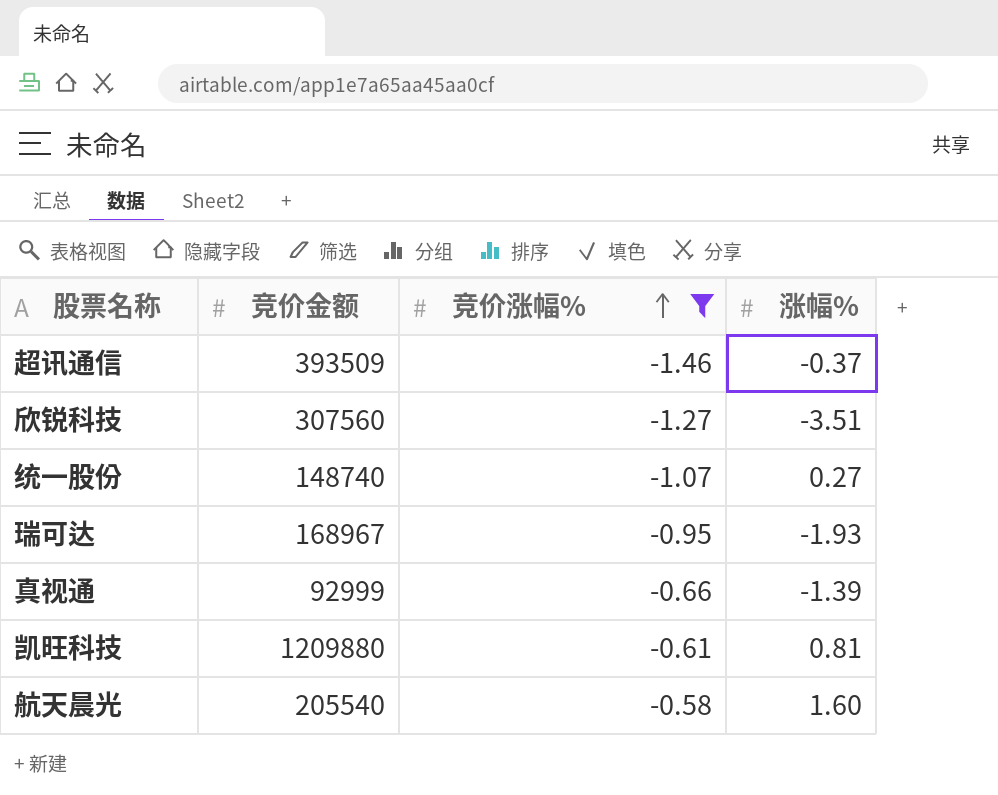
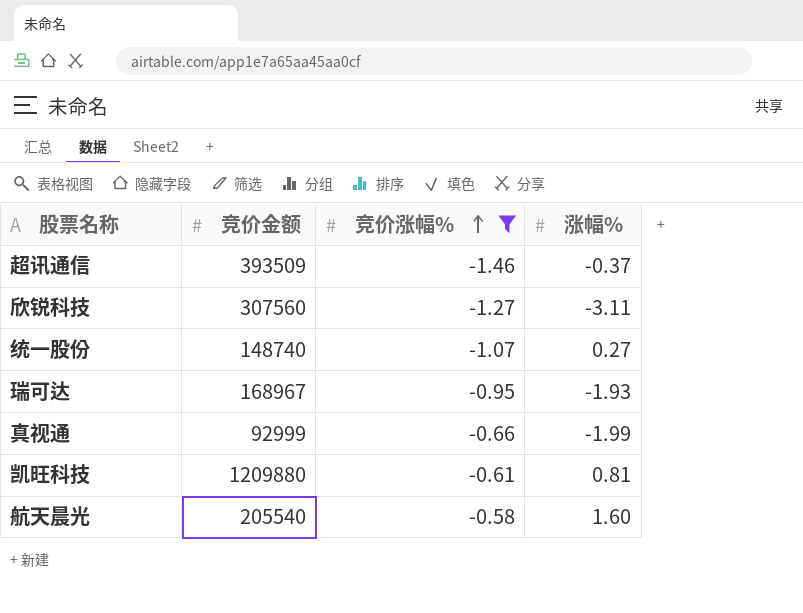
欣锐科技 | 涨幅%: -3.51 -> -3.11
真视通 | 涨幅%: -1.39 -> -1.99

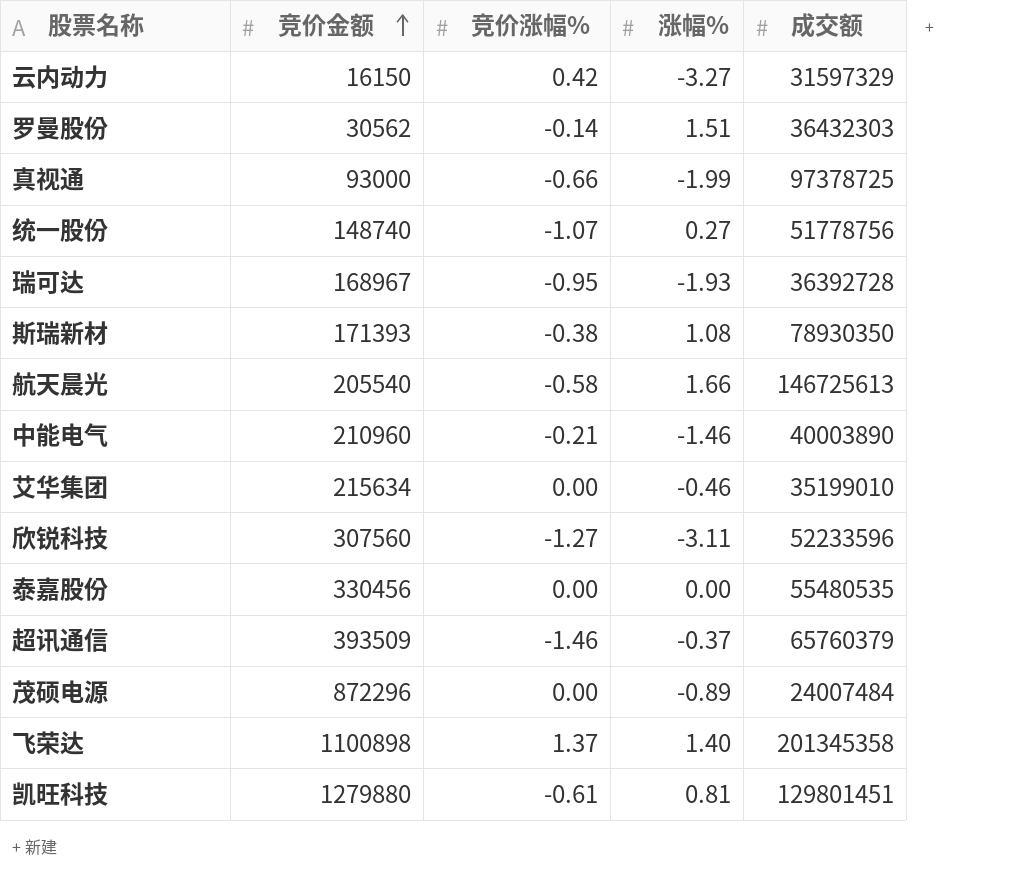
filter: 竞价涨幅% <= -0.58 -> none
row order: 竞价涨幅% ascending -> 竞价金额 ascending
column 成交额 | position: none -> 5
真视通 | 竞价金额: 92999 -> 93000
航天晨光 | 涨幅%: 1.60 -> 1.66
凯旺科技 | 竞价金额: 1209880 -> 1279880

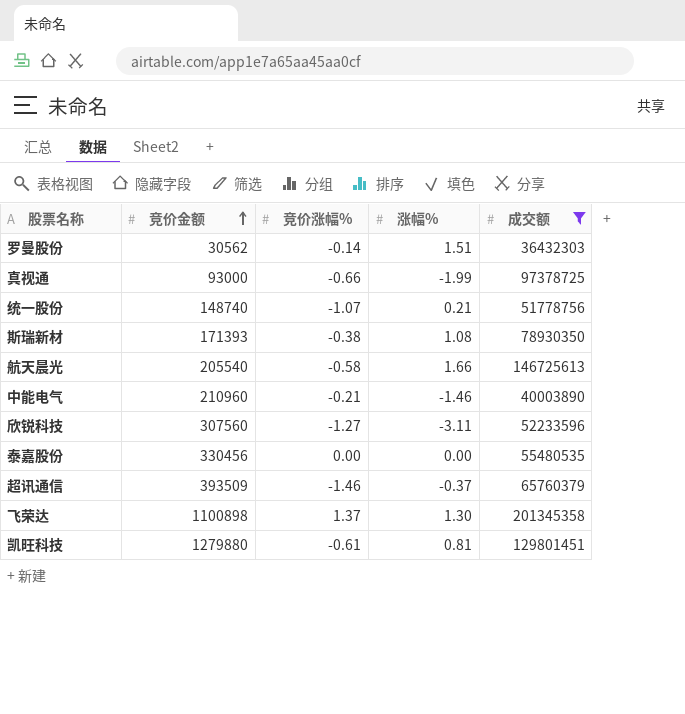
filter: none -> 成交额 >= 36432303
统一股份 | 涨幅%: 0.27 -> 0.21
飞荣达 | 涨幅%: 1.40 -> 1.30

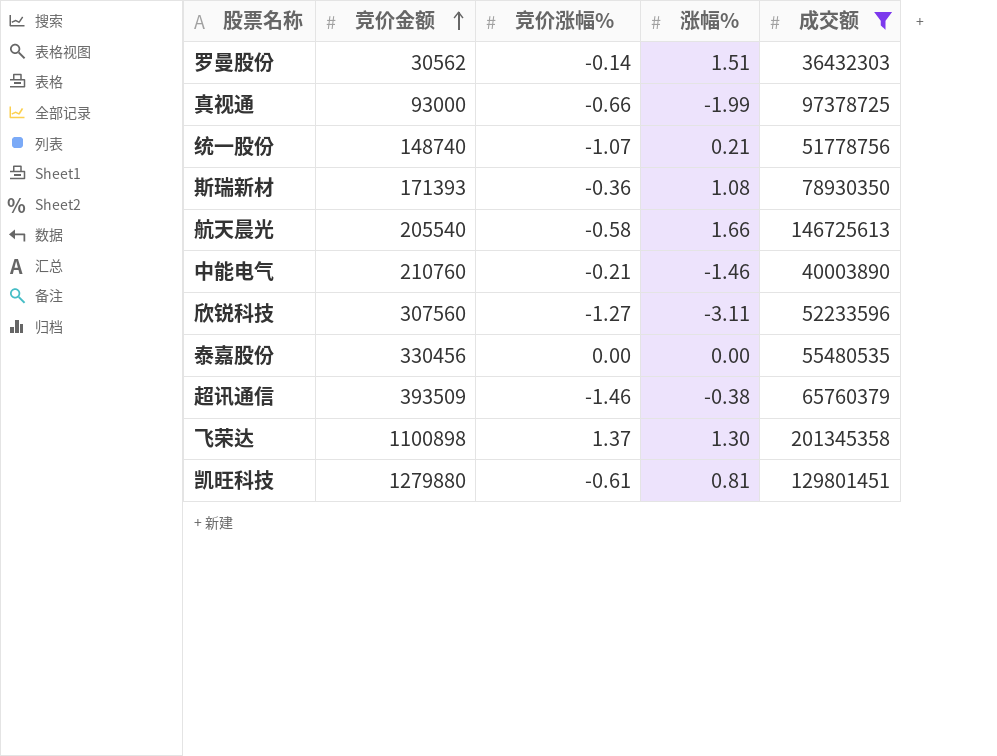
斯瑞新材 | 竞价涨幅%: -0.38 -> -0.36
中能电气 | 竞价金额: 210960 -> 210760
超讯通信 | 涨幅%: -0.37 -> -0.38

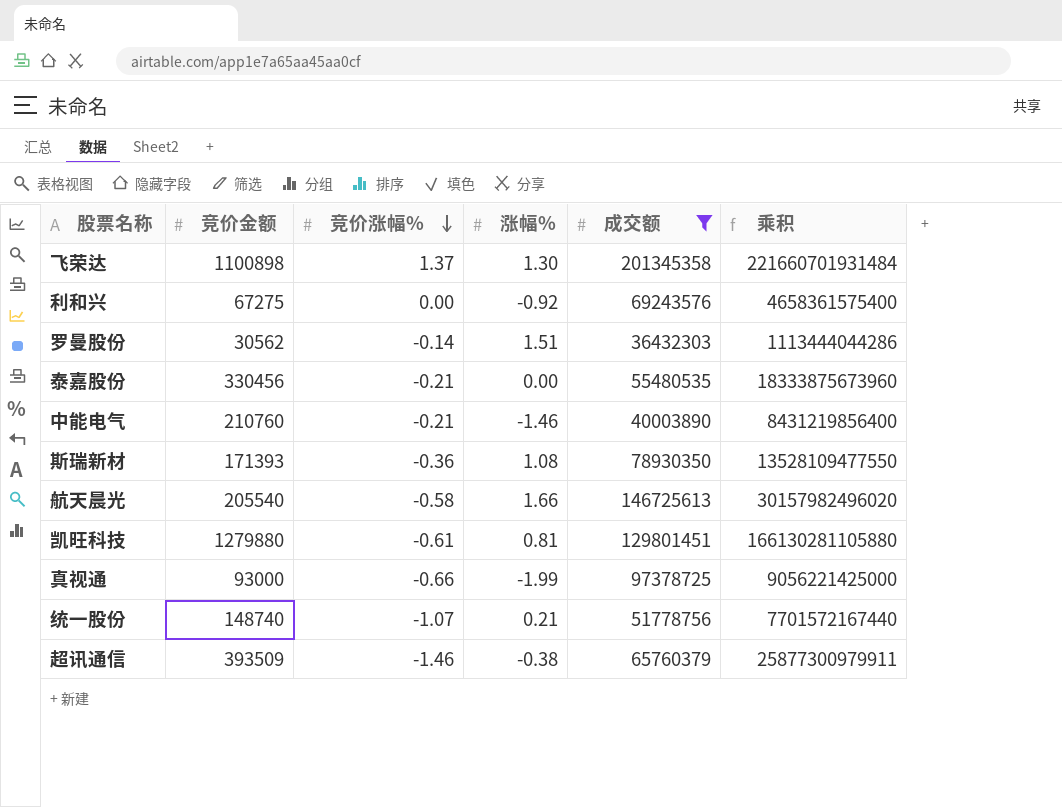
row order: 竞价金额 ascending -> 竞价涨幅% descending
column 乘积 | formula: none -> [竞价金额] * [成交额]
row 欣锐科技: 307560 | -1.27 | -3.11 | 52233596 -> none
row 利和兴: none -> 67275 | 0.00 | -0.92 | 69243576 | 4658361575400
泰嘉股份 | 竞价涨幅%: 0.00 -> -0.21

